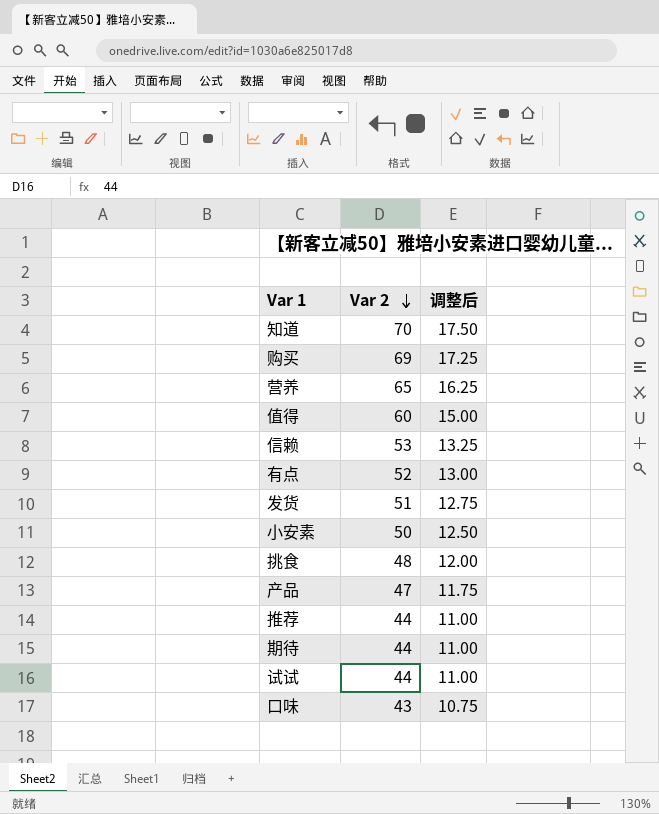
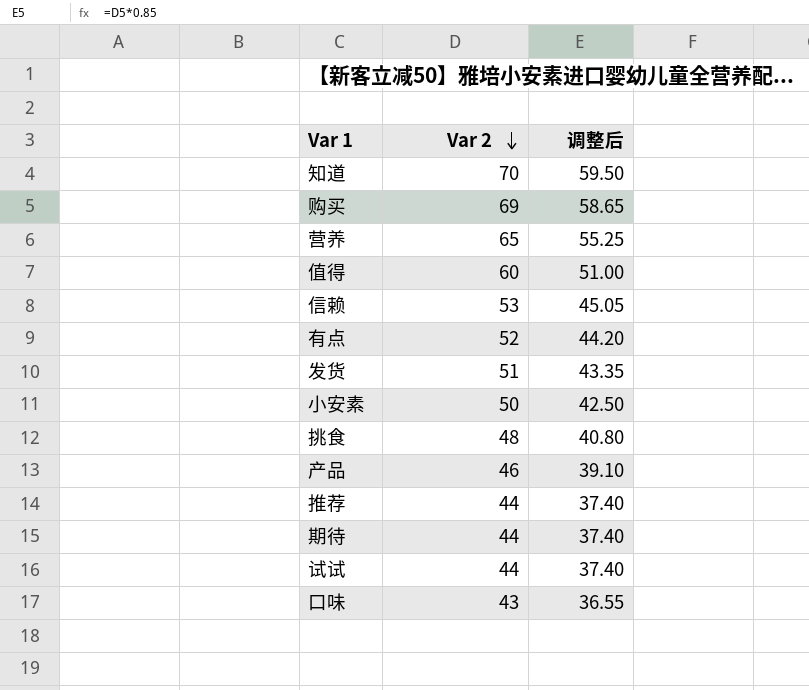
column 调整后 | formula: [Var 2] * 0.25 -> [Var 2] * 0.85
产品 | Var 2: 47 -> 46

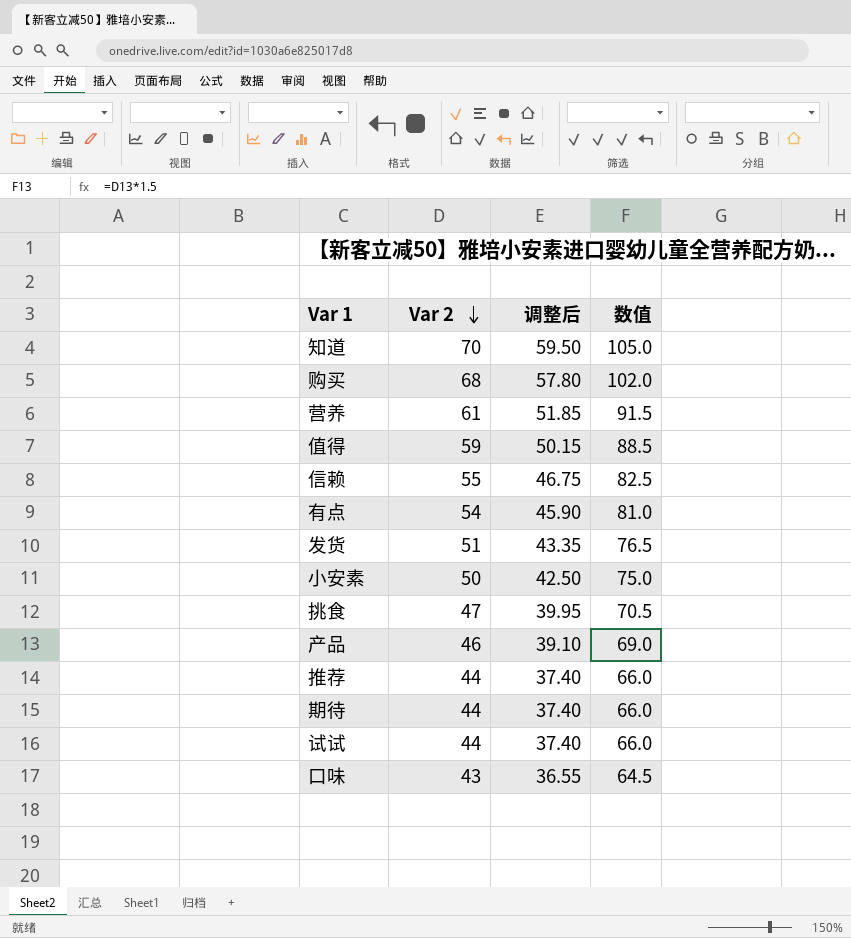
column 数值 | formula: none -> [Var 2] * 1.5
购买 | Var 2: 69 -> 68
购买 | 调整后: 58.65 -> 57.80
营养 | Var 2: 65 -> 61
营养 | 调整后: 55.25 -> 51.85
值得 | Var 2: 60 -> 59
值得 | 调整后: 51.00 -> 50.15
信赖 | Var 2: 53 -> 55
信赖 | 调整后: 45.05 -> 46.75
有点 | Var 2: 52 -> 54
有点 | 调整后: 44.20 -> 45.90
挑食 | Var 2: 48 -> 47
挑食 | 调整后: 40.80 -> 39.95

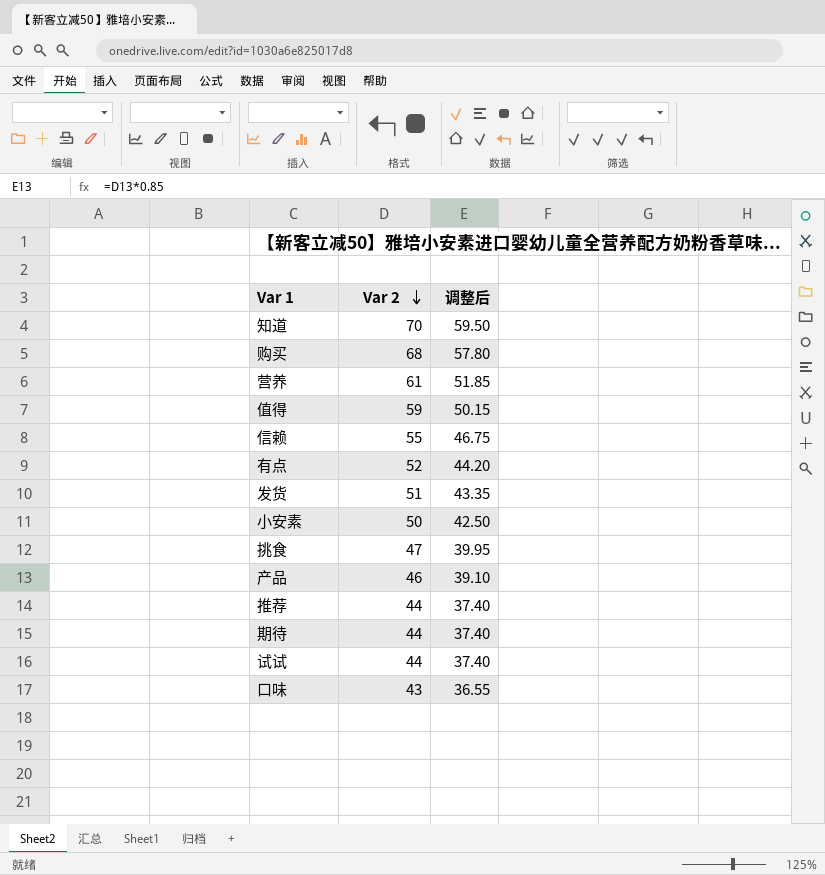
column 数值 | formula: [Var 2] * 1.5 -> none
有点 | Var 2: 54 -> 52
有点 | 调整后: 45.90 -> 44.20

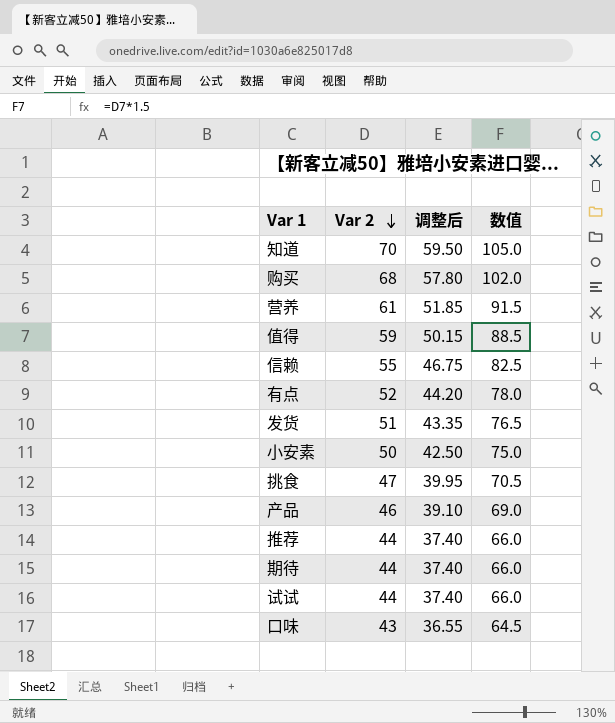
column 数值 | formula: none -> [Var 2] * 1.5

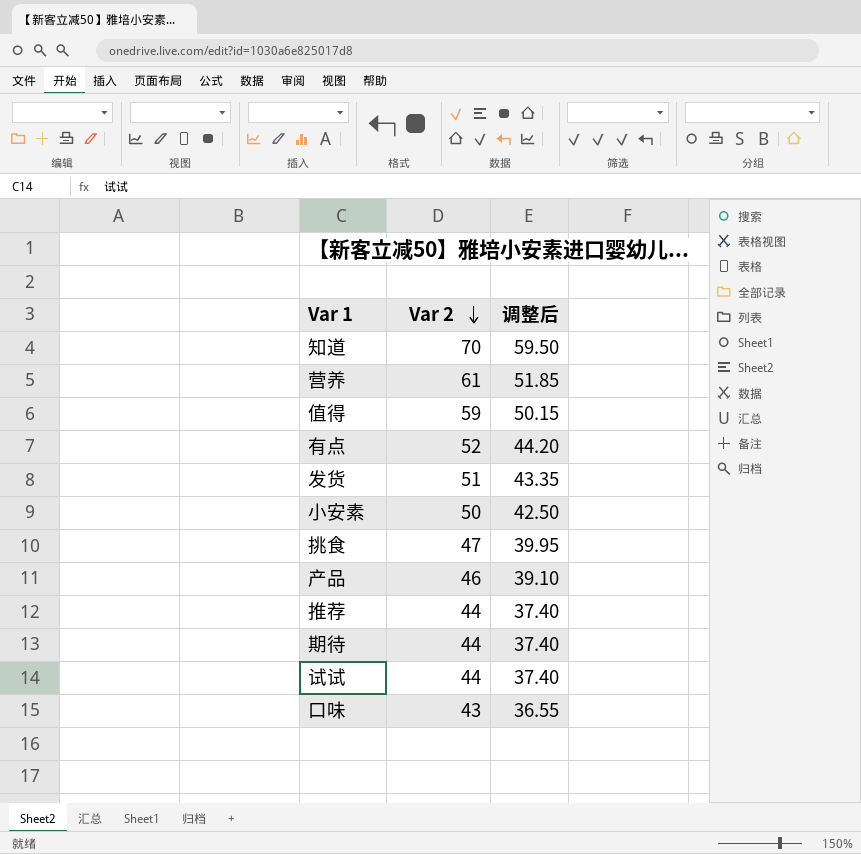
column 数值 | formula: [Var 2] * 1.5 -> none
row 购买: 68 | 57.80 | 102.0 -> none
row 信赖: 55 | 46.75 | 82.5 -> none

